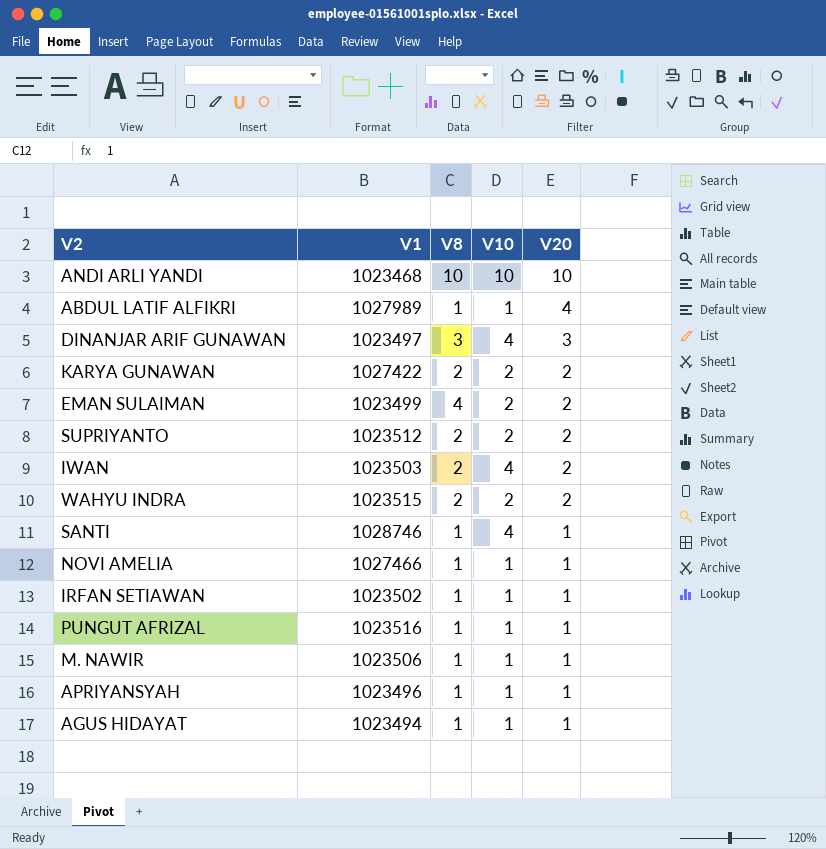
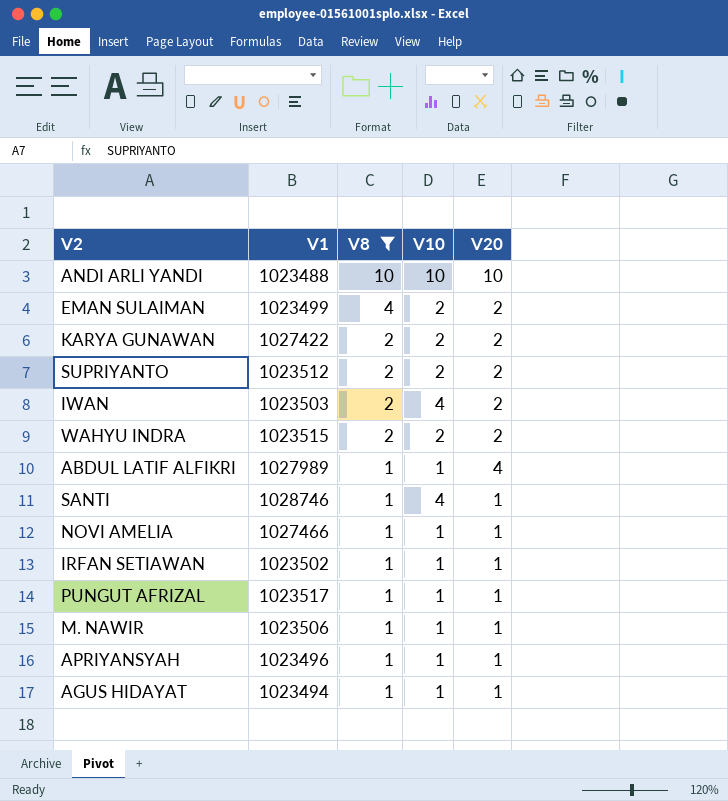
filter: none -> V8 != 3
row order: V20 descending -> V8 descending
ANDI ARLI YANDI | V1: 1023468 -> 1023488
PUNGUT AFRIZAL | V1: 1023516 -> 1023517

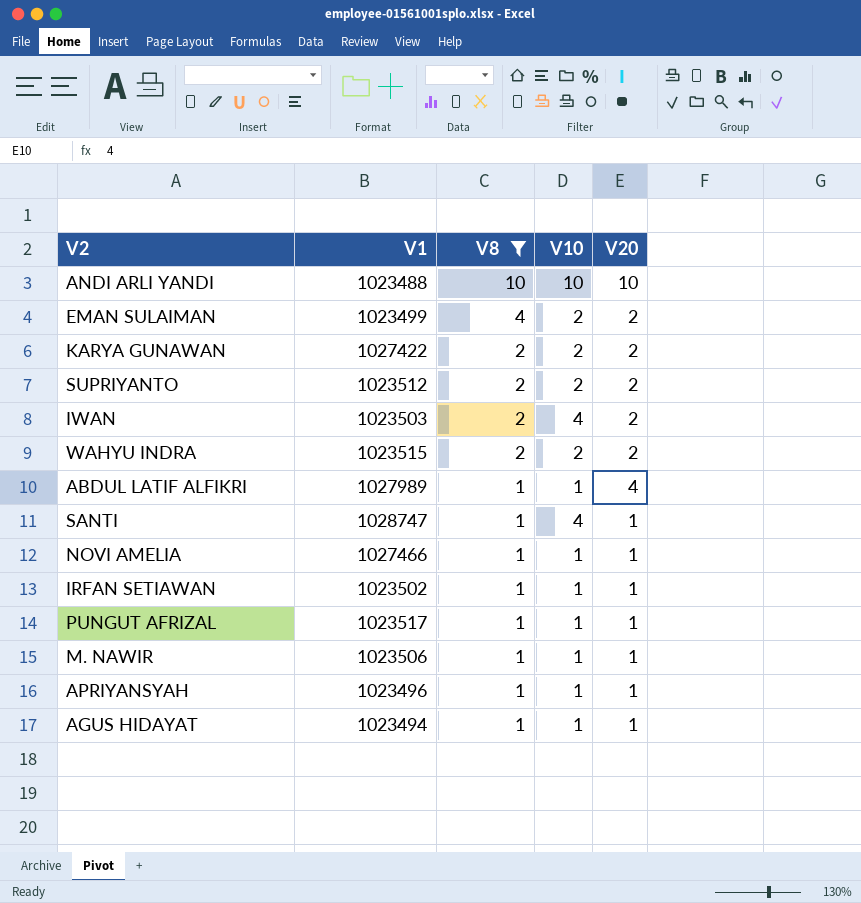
SANTI | V1: 1028746 -> 1028747

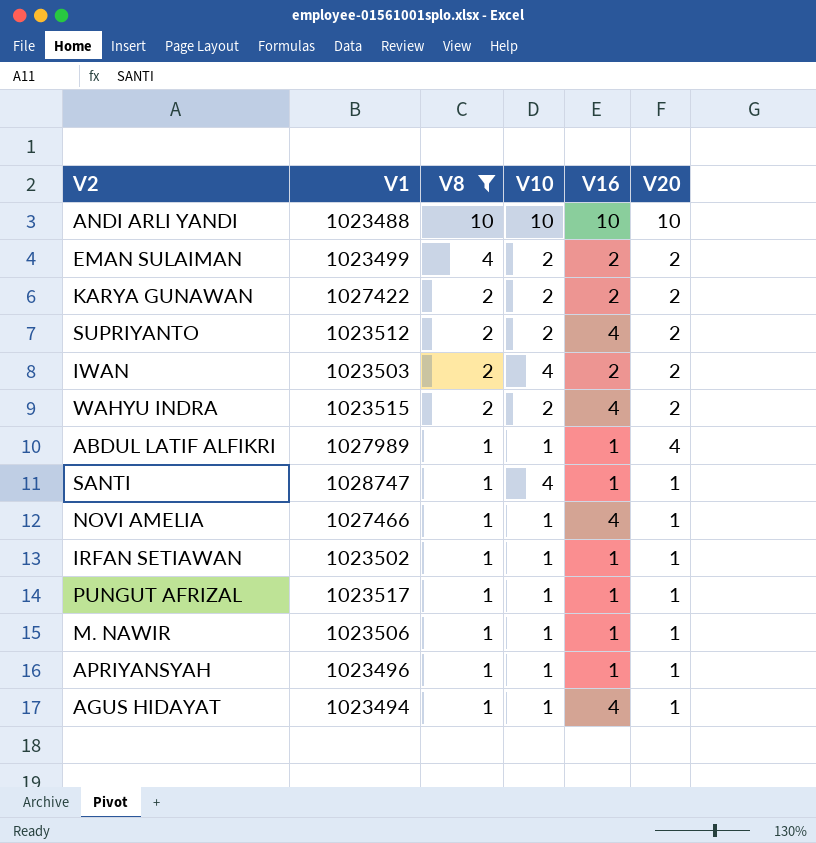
column V16 | position: none -> 5

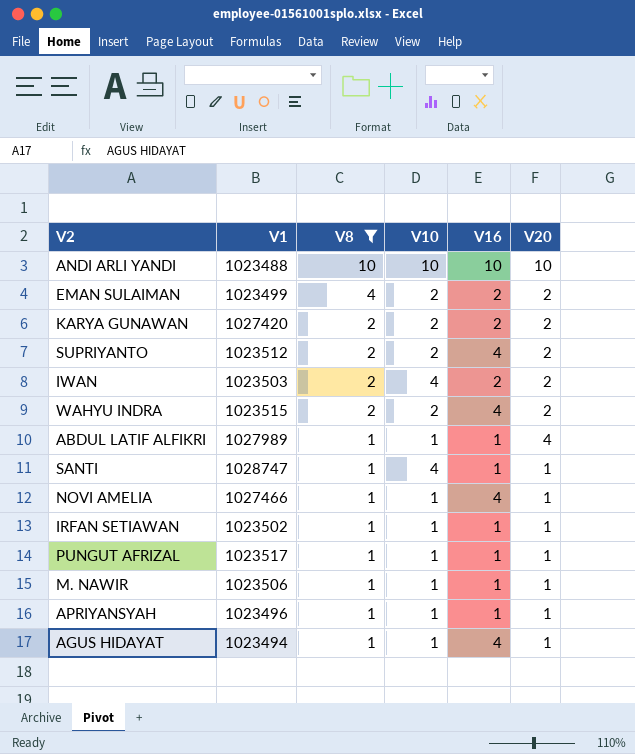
KARYA GUNAWAN | V1: 1027422 -> 1027420

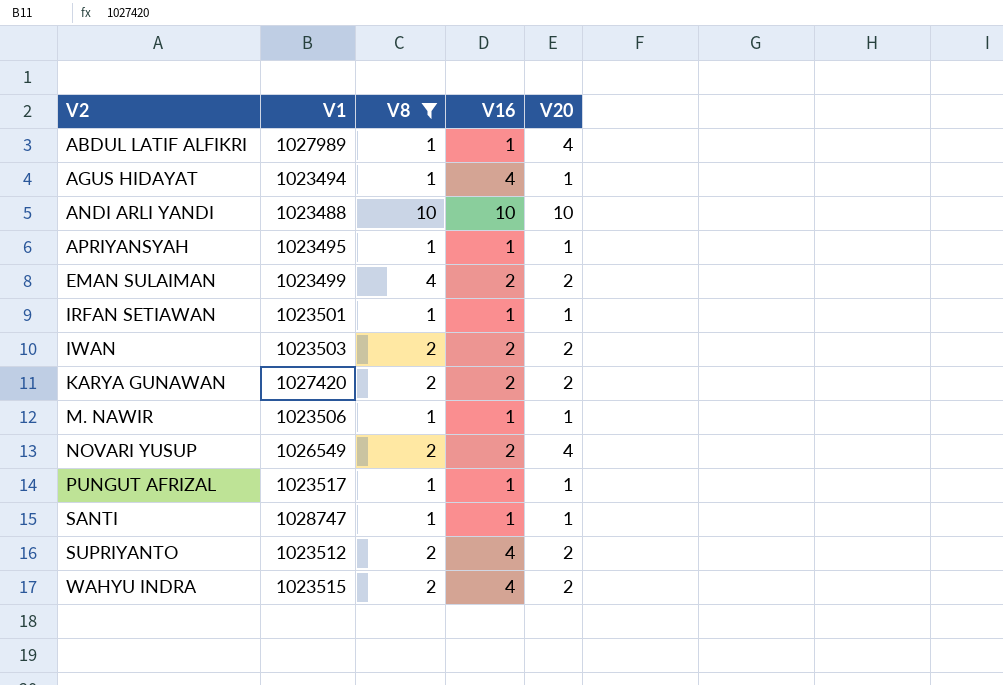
row order: V8 descending -> V2 ascending
column V10 | position: 4 -> none
row NOVI AMELIA: 1027466 | 1 | 1 | 4 | 1 -> none
APRIYANSYAH | V1: 1023496 -> 1023495
IRFAN SETIAWAN | V1: 1023502 -> 1023501
row NOVARI YUSUP: none -> 1026549 | 2 | 2 | 4

